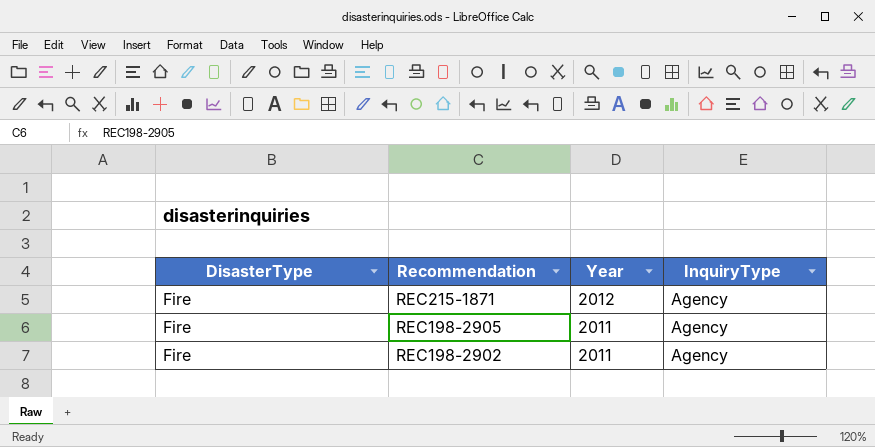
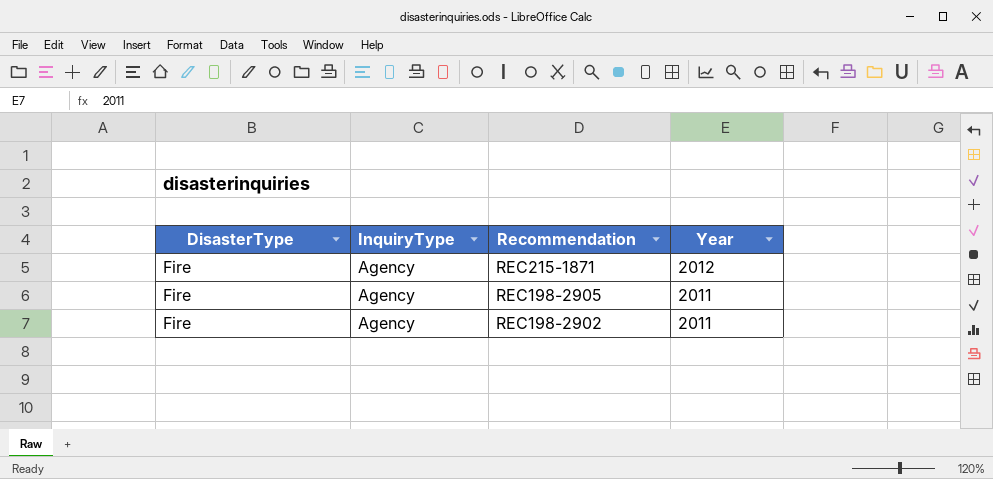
column InquiryType | position: 4 -> 2

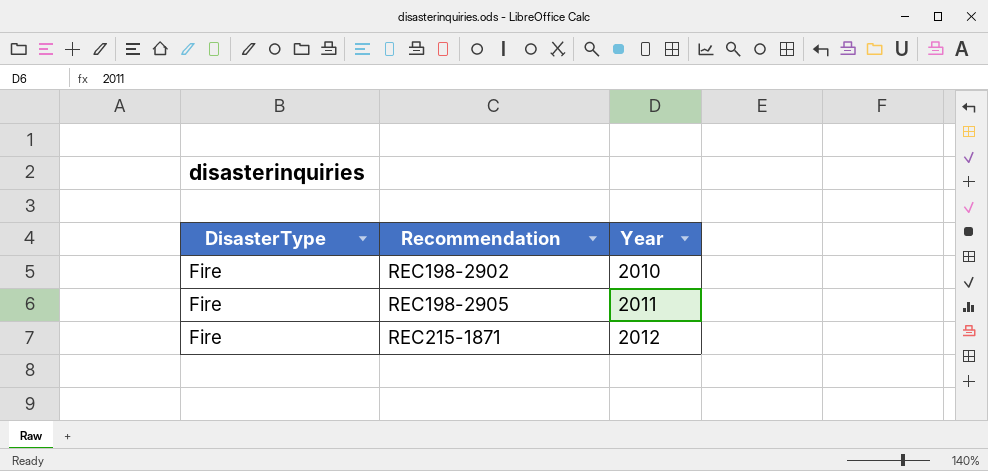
row order: Recommendation descending -> Recommendation ascending
column InquiryType | position: 2 -> none
REC198-2902 | Year: 2011 -> 2010

